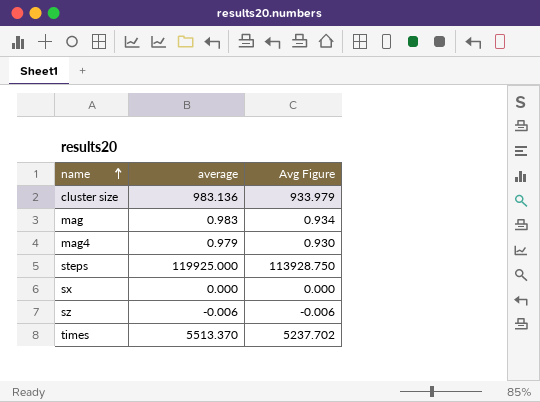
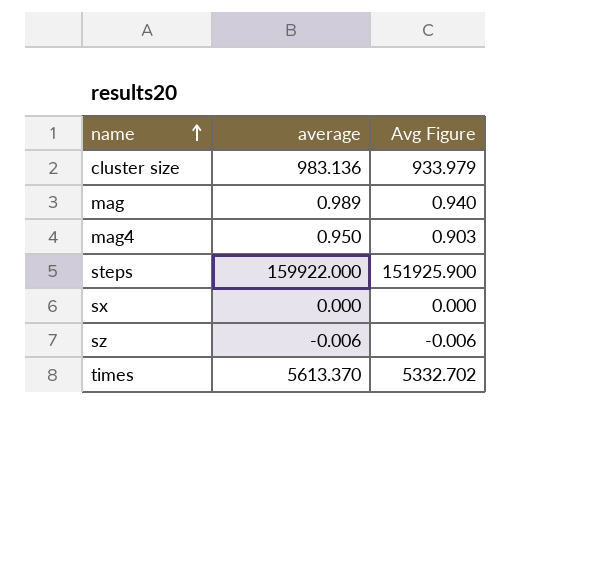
mag | average: 0.983 -> 0.989
mag | Avg Figure: 0.934 -> 0.940
mag4 | average: 0.979 -> 0.950
mag4 | Avg Figure: 0.930 -> 0.903
steps | average: 119925.000 -> 159922.000
steps | Avg Figure: 113928.750 -> 151925.900
times | average: 5513.370 -> 5613.370
times | Avg Figure: 5237.702 -> 5332.702

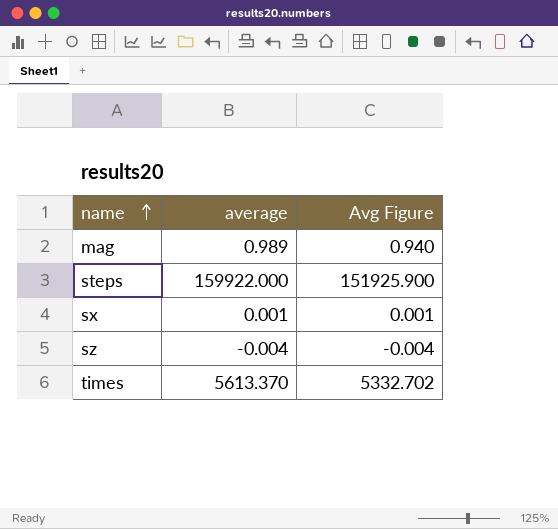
row cluster size: 983.136 | 933.979 -> none
row mag4: 0.950 | 0.903 -> none
sx | average: 0.000 -> 0.001
sx | Avg Figure: 0.000 -> 0.001
sz | average: -0.006 -> -0.004
sz | Avg Figure: -0.006 -> -0.004

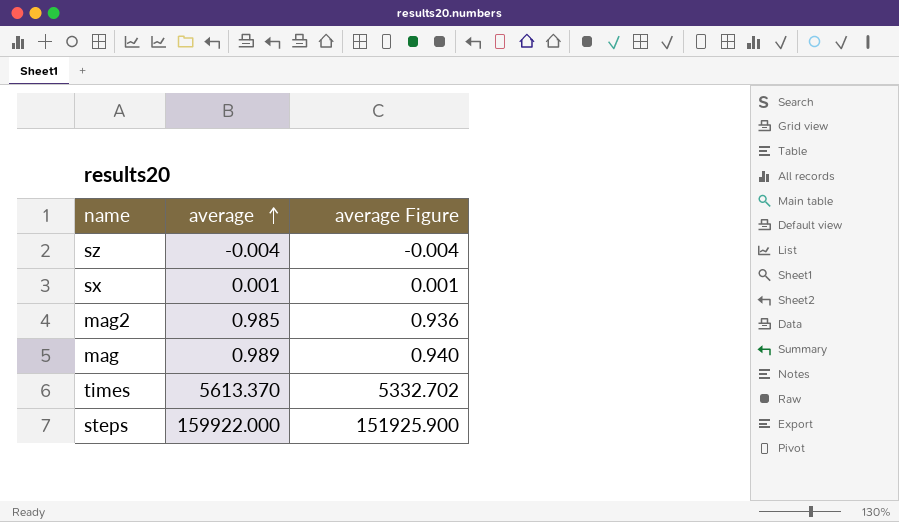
row order: name ascending -> average ascending
column name: Avg Figure -> average Figure
row mag2: none -> 0.985 | 0.936

